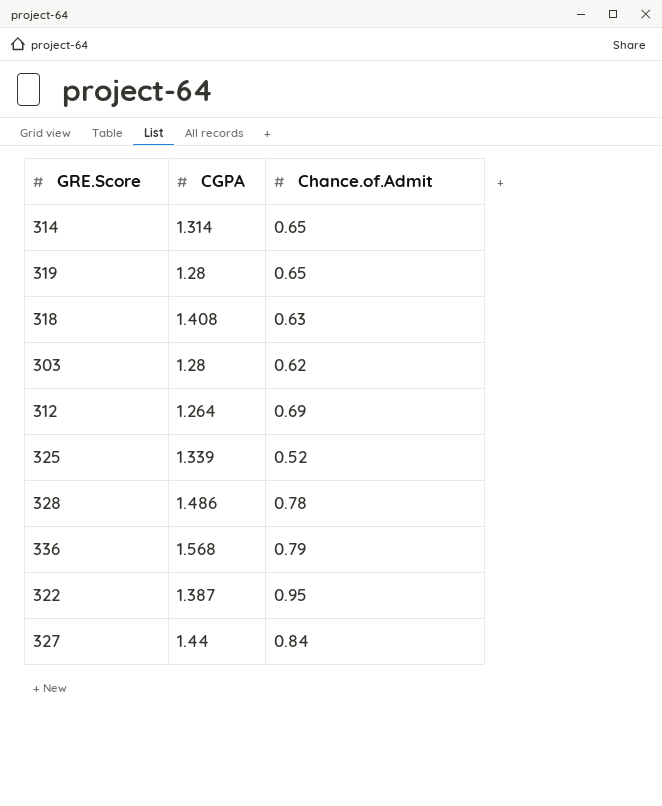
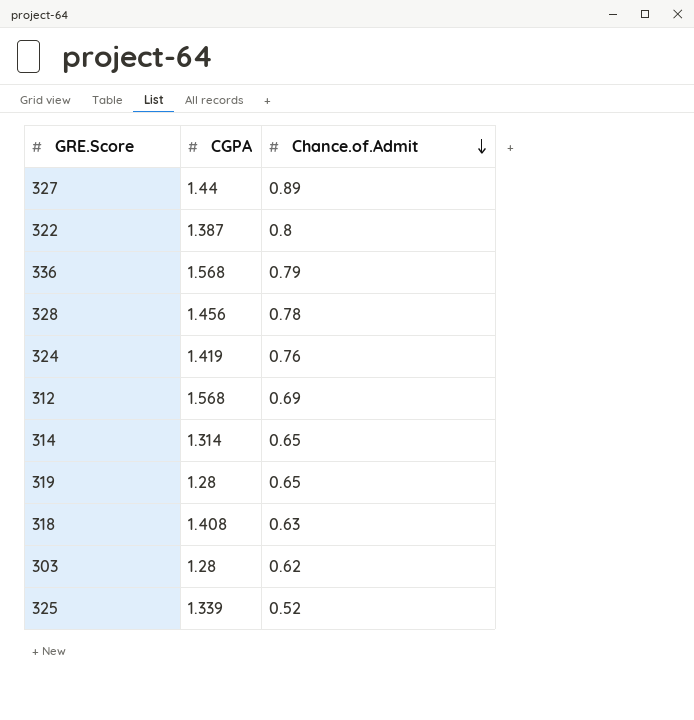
row order: none -> Chance.of.Admit descending
327 | Chance.of.Admit: 0.84 -> 0.89
322 | Chance.of.Admit: 0.95 -> 0.8
328 | CGPA: 1.486 -> 1.456
row 324: none -> 1.419 | 0.76
312 | CGPA: 1.264 -> 1.568

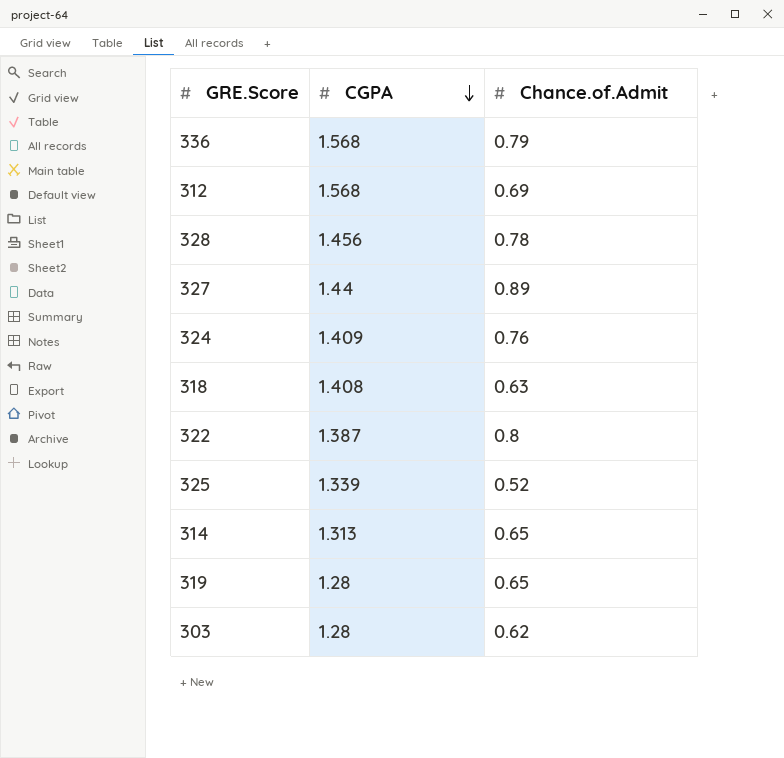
row order: Chance.of.Admit descending -> CGPA descending
324 | CGPA: 1.419 -> 1.409
314 | CGPA: 1.314 -> 1.313

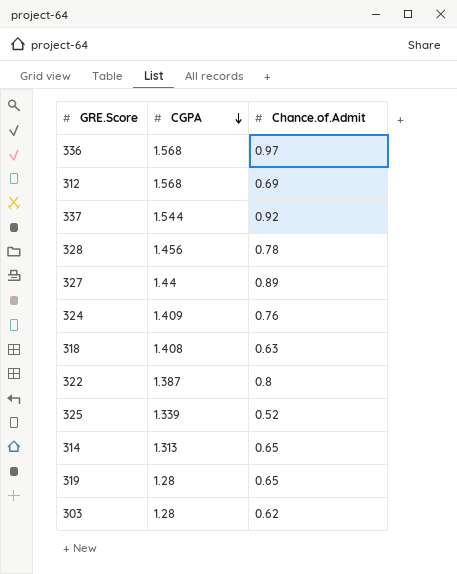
336 | Chance.of.Admit: 0.79 -> 0.97
row 337: none -> 1.544 | 0.92

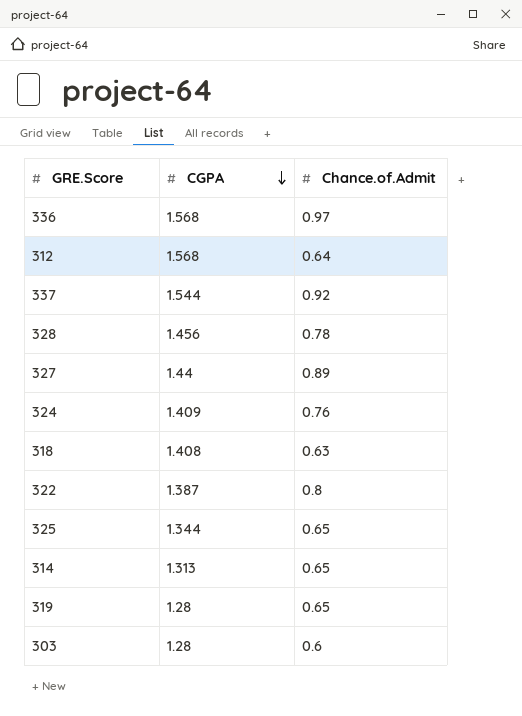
312 | Chance.of.Admit: 0.69 -> 0.64
325 | CGPA: 1.339 -> 1.344
325 | Chance.of.Admit: 0.52 -> 0.65
303 | Chance.of.Admit: 0.62 -> 0.6

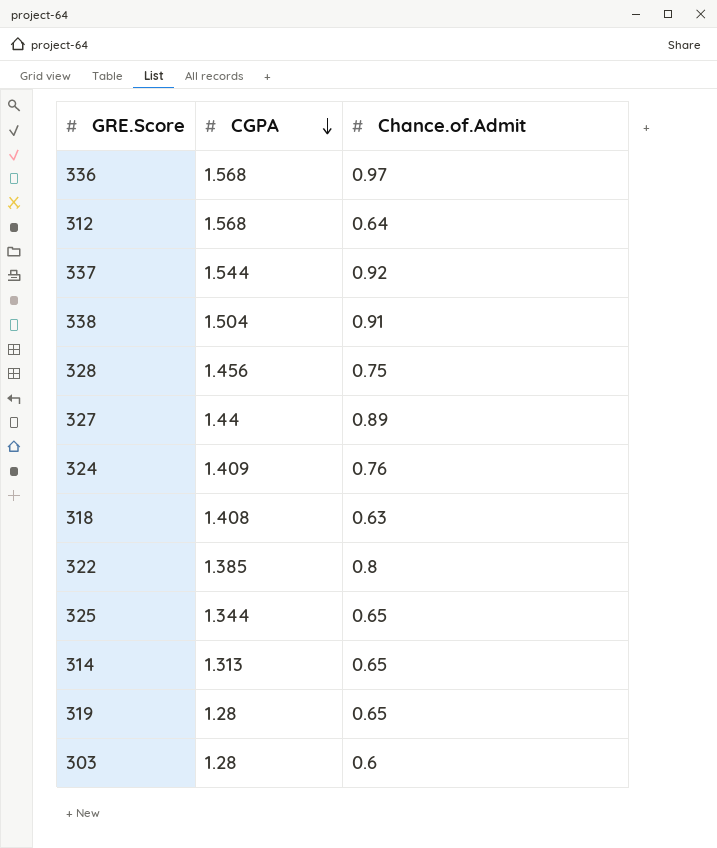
row 338: none -> 1.504 | 0.91
328 | Chance.of.Admit: 0.78 -> 0.75
322 | CGPA: 1.387 -> 1.385

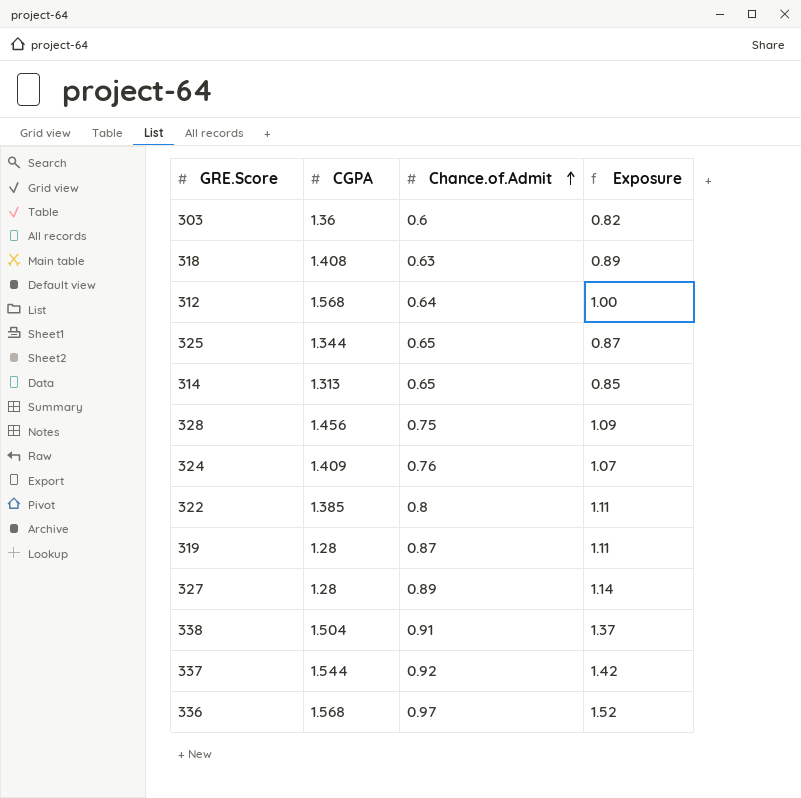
row order: CGPA descending -> Chance.of.Admit ascending
column Exposure | formula: none -> [CGPA] * [Chance.of.Admit]
303 | CGPA: 1.28 -> 1.36
319 | Chance.of.Admit: 0.65 -> 0.87
327 | CGPA: 1.44 -> 1.28

